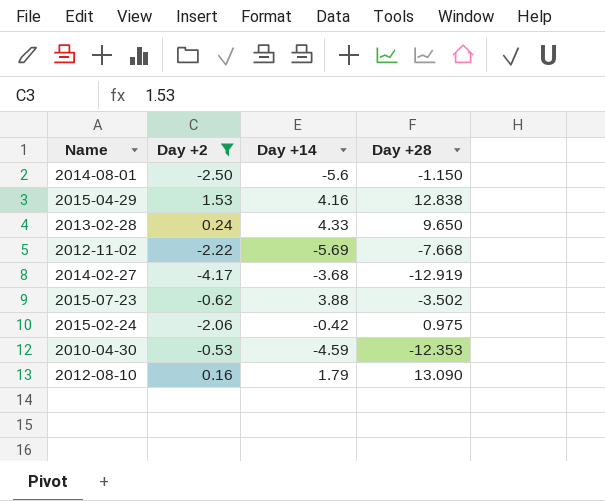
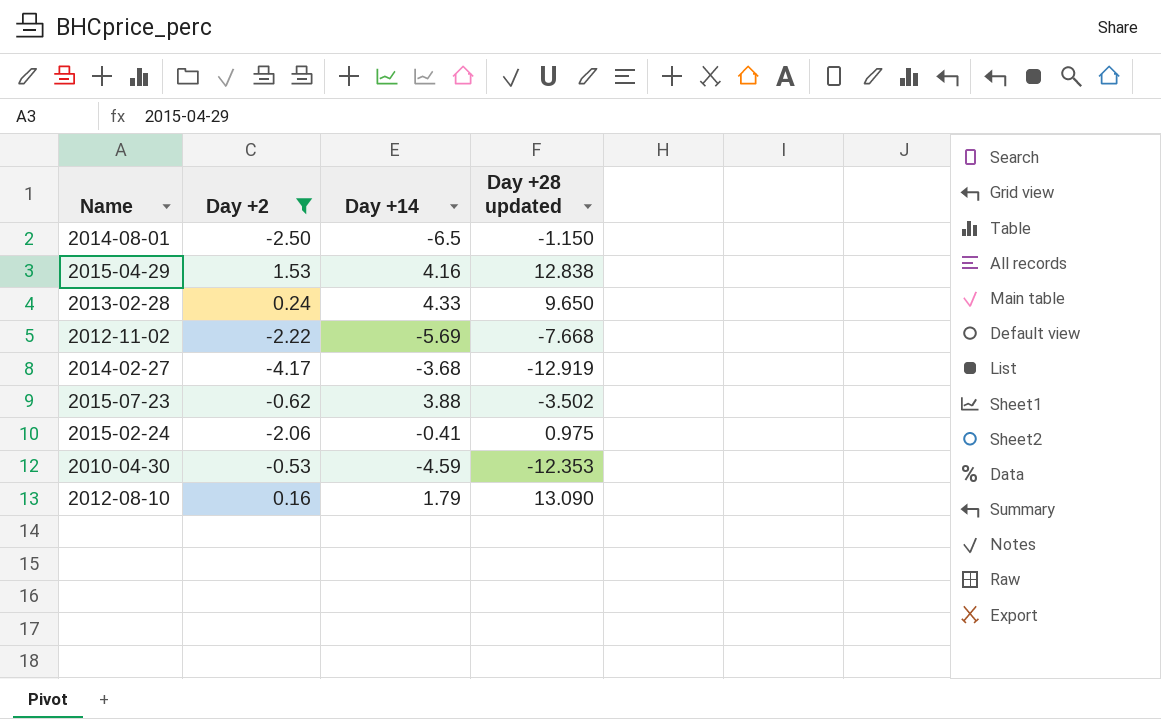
column name: Day +28 -> Day +28 updated
2014-08-01 | Day +14: -5.6 -> -6.5
2015-02-24 | Day +14: -0.42 -> -0.41

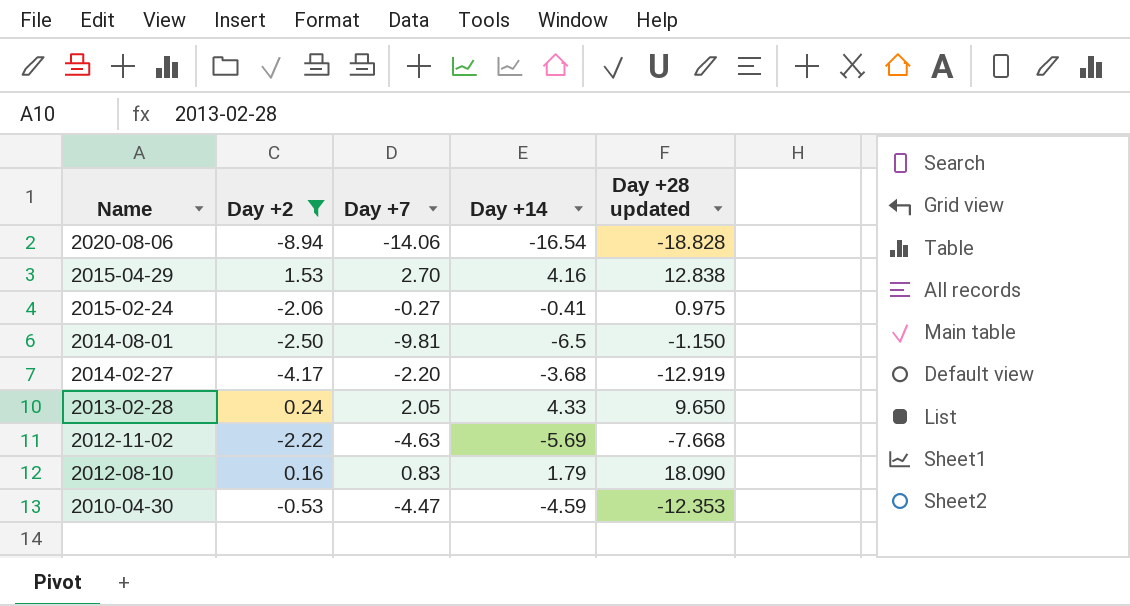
row order: none -> Name descending
column Day +7 | position: none -> 3
row 2015-07-23: -0.62 | 3.88 | -3.502 -> none
row 2020-08-06: none -> -8.94 | -14.06 | -16.54 | -18.828
2012-08-10 | Day +28 updated: 13.090 -> 18.090

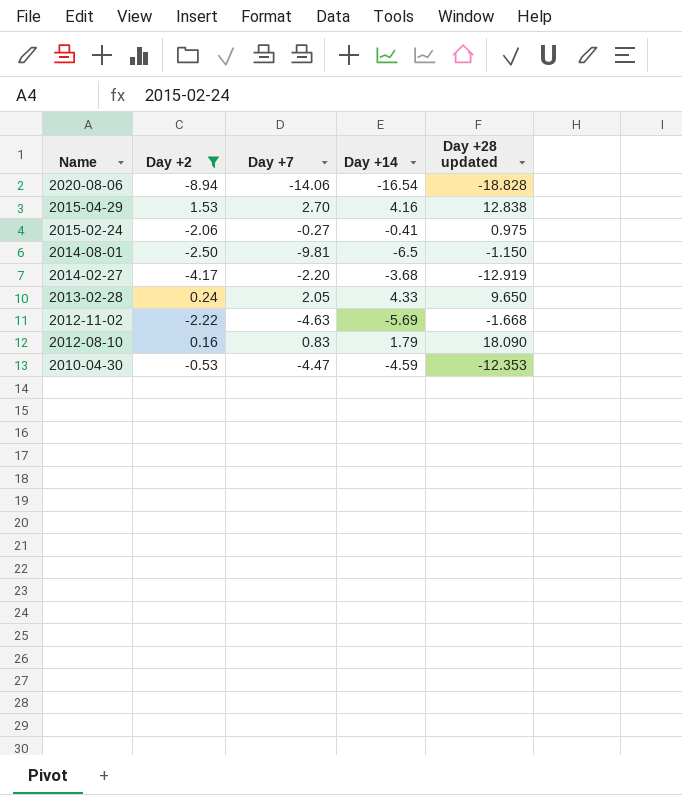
2012-11-02 | Day +28 updated: -7.668 -> -1.668

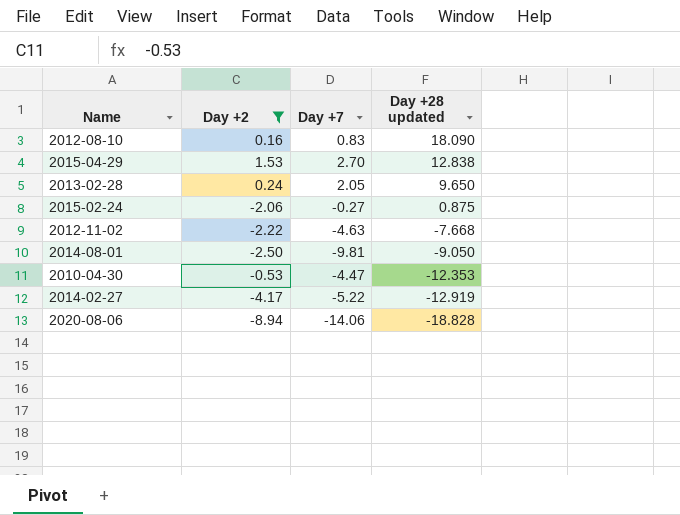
row order: Name descending -> Day +28 updated descending
column Day +14 | position: 4 -> none
2015-02-24 | Day +28 updated: 0.975 -> 0.875
2012-11-02 | Day +28 updated: -1.668 -> -7.668
2014-08-01 | Day +28 updated: -1.150 -> -9.050
2014-02-27 | Day +7: -2.20 -> -5.22

